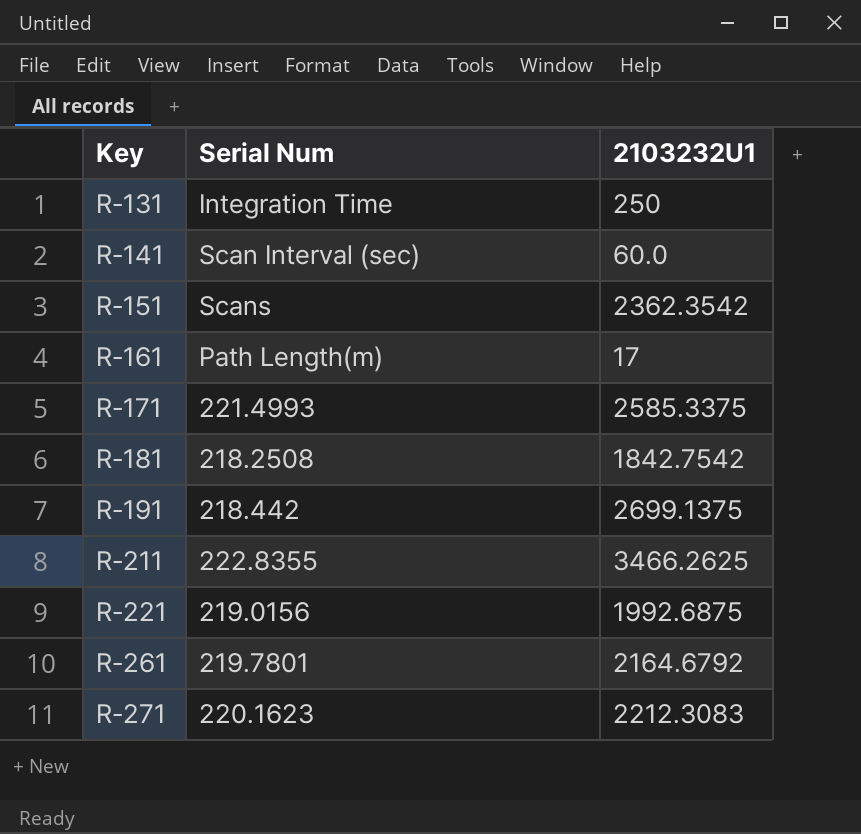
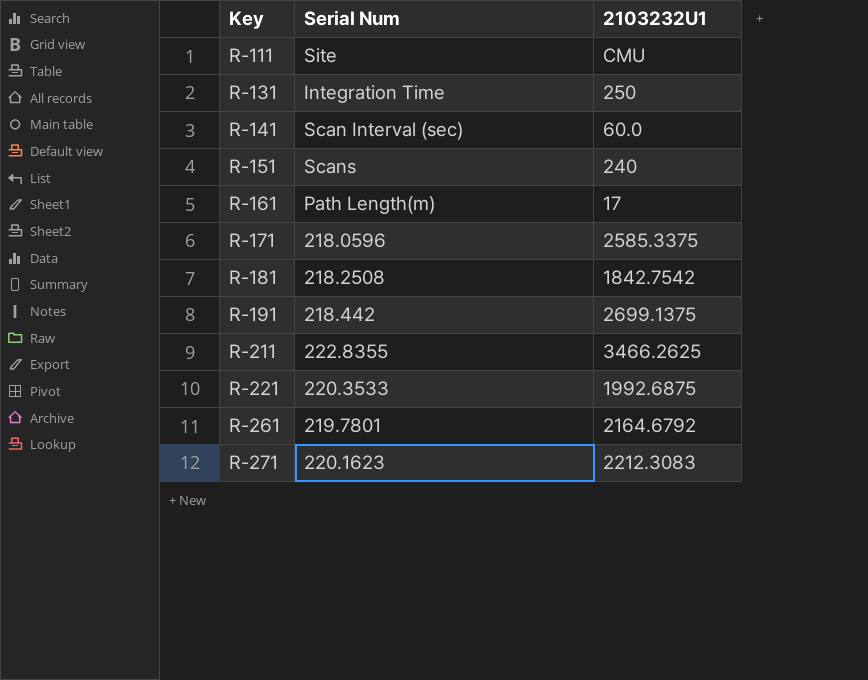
row R-111: none -> Site | CMU
R-151 | 2103232U1: 2362.3542 -> 240
R-171 | Serial Num: 221.4993 -> 218.0596
R-221 | Serial Num: 219.0156 -> 220.3533

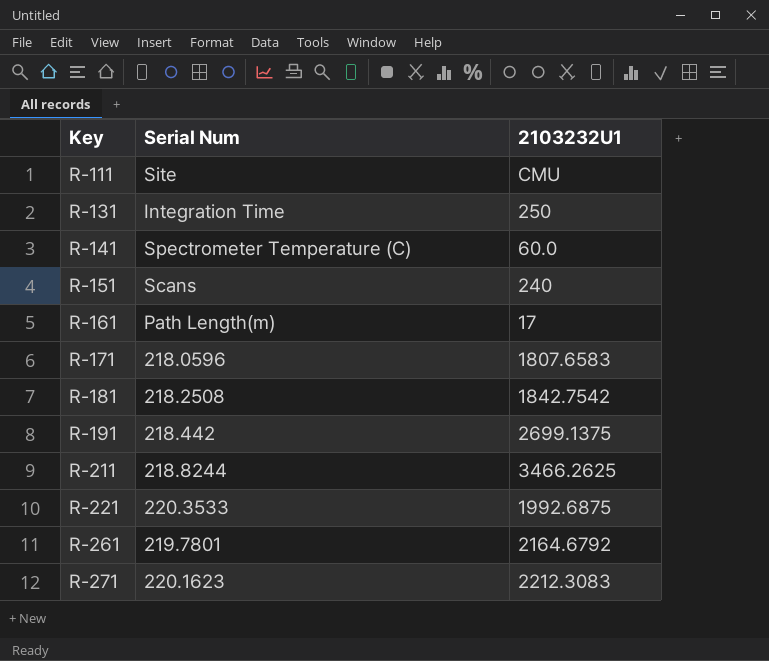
R-141 | Serial Num: Scan Interval (sec) -> Spectrometer Temperature (C)
R-171 | 2103232U1: 2585.3375 -> 1807.6583
R-211 | Serial Num: 222.8355 -> 218.8244

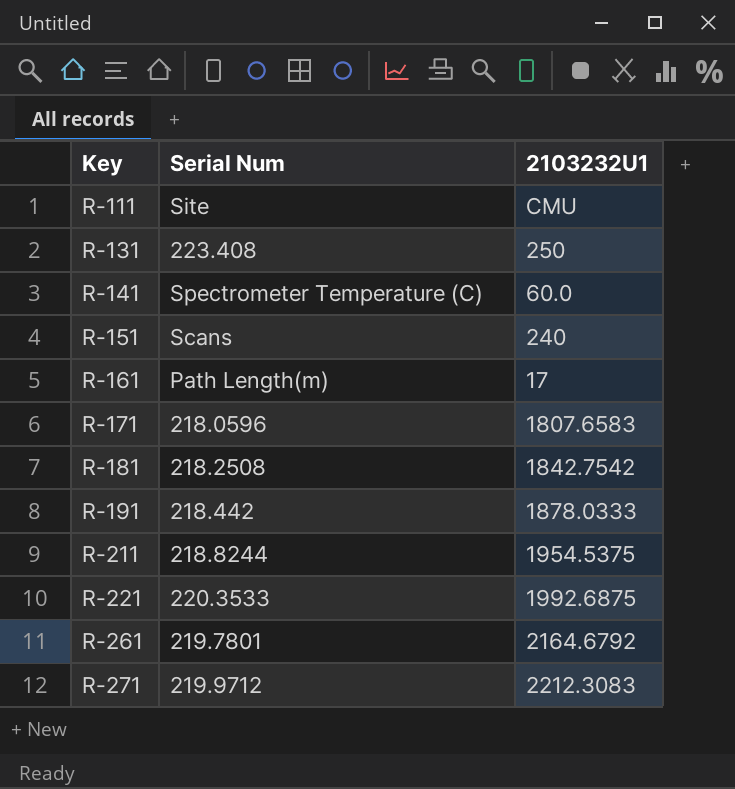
R-131 | Serial Num: Integration Time -> 223.408
R-191 | 2103232U1: 2699.1375 -> 1878.0333
R-211 | 2103232U1: 3466.2625 -> 1954.5375
R-271 | Serial Num: 220.1623 -> 219.9712

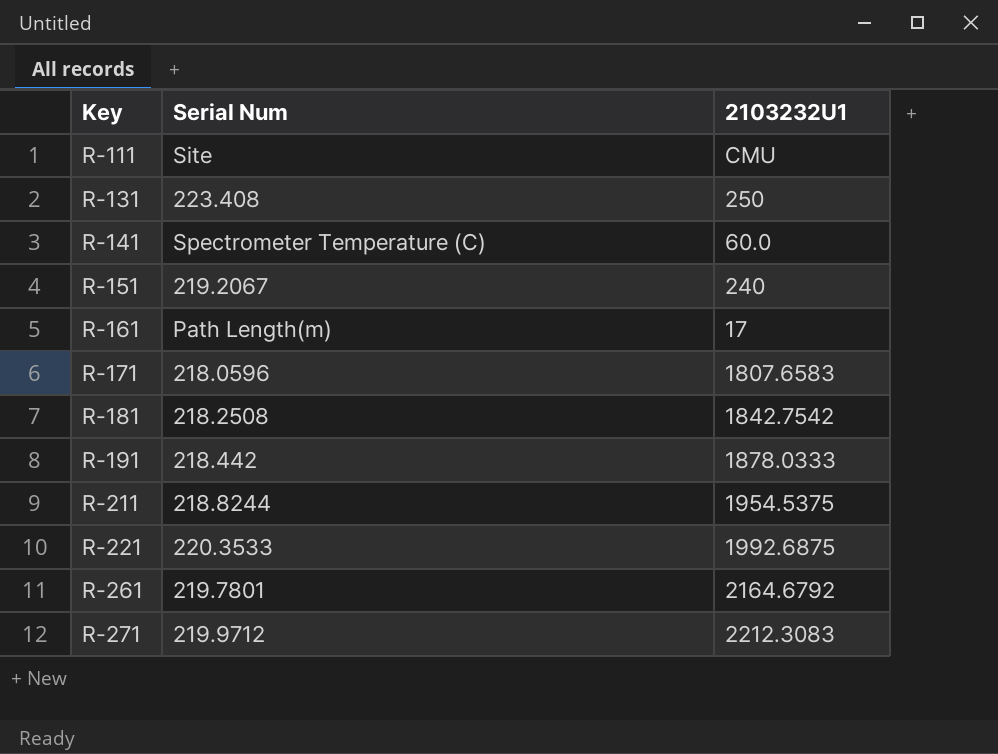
R-151 | Serial Num: Scans -> 219.2067

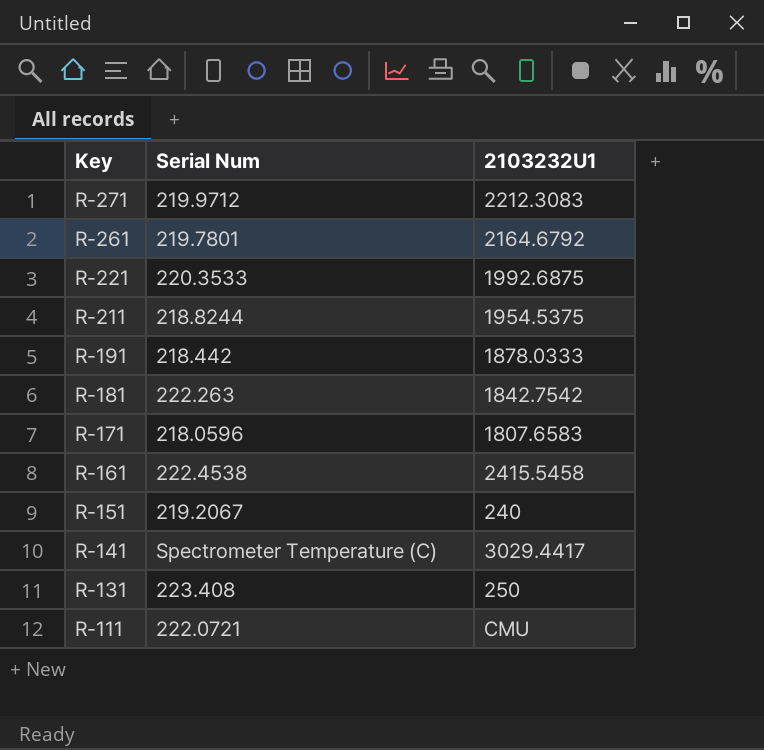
row order: Key ascending -> Key descending
R-181 | Serial Num: 218.2508 -> 222.263
R-161 | Serial Num: Path Length(m) -> 222.4538
R-161 | 2103232U1: 17 -> 2415.5458
R-141 | 2103232U1: 60.0 -> 3029.4417
R-111 | Serial Num: Site -> 222.0721

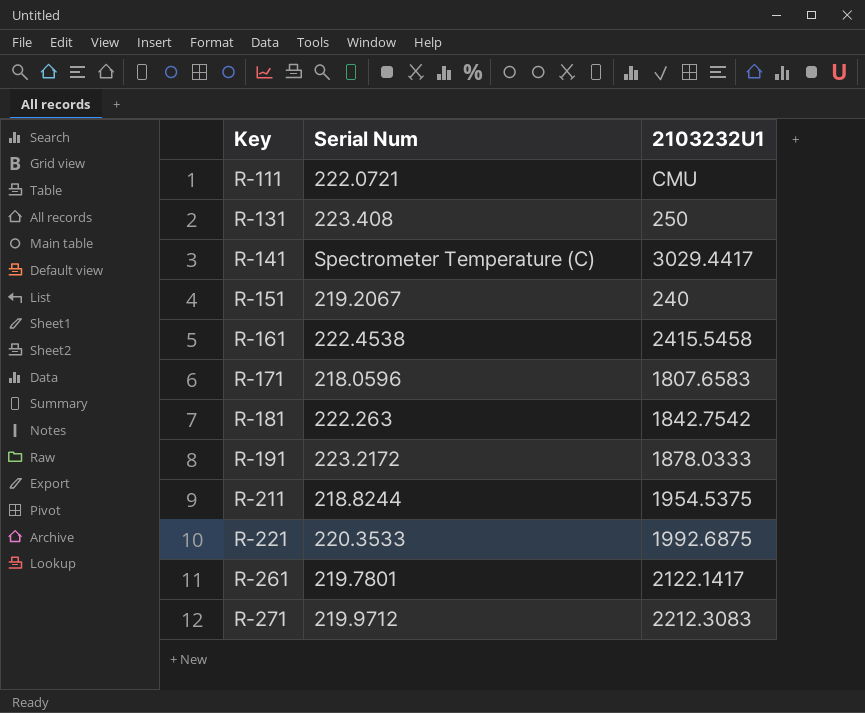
row order: Key descending -> Key ascending
R-191 | Serial Num: 218.442 -> 223.2172
R-261 | 2103232U1: 2164.6792 -> 2122.1417

